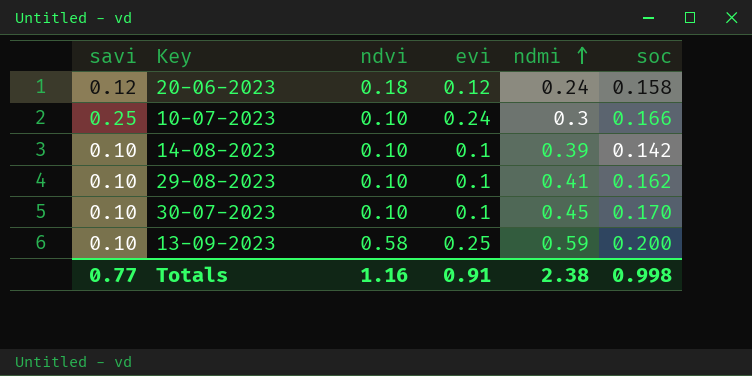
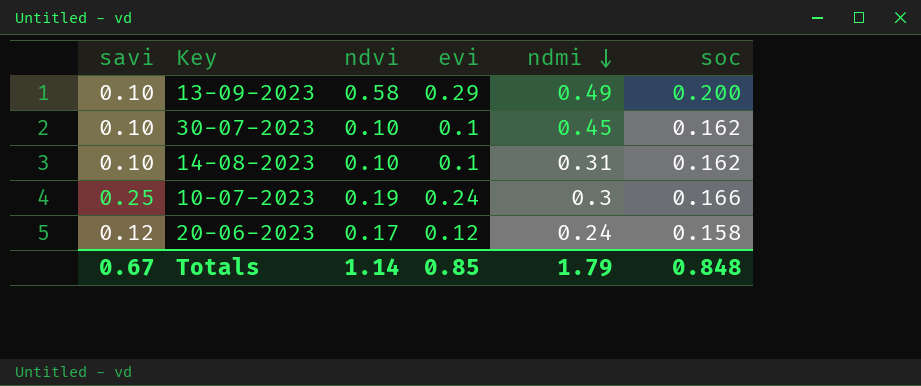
row order: ndmi ascending -> ndmi descending
row 29-08-2023: 0.10 | 0.10 | 0.1 | 0.41 | 0.162 -> none
13-09-2023 | evi: 0.25 -> 0.29
13-09-2023 | ndmi: 0.59 -> 0.49
30-07-2023 | soc: 0.170 -> 0.162
14-08-2023 | ndmi: 0.39 -> 0.31
14-08-2023 | soc: 0.142 -> 0.162
10-07-2023 | ndvi: 0.10 -> 0.19
20-06-2023 | ndvi: 0.18 -> 0.17
Totals | savi: 0.77 -> 0.67
Totals | ndvi: 1.16 -> 1.14
Totals | evi: 0.91 -> 0.85
Totals | ndmi: 2.38 -> 1.79
Totals | soc: 0.998 -> 0.848

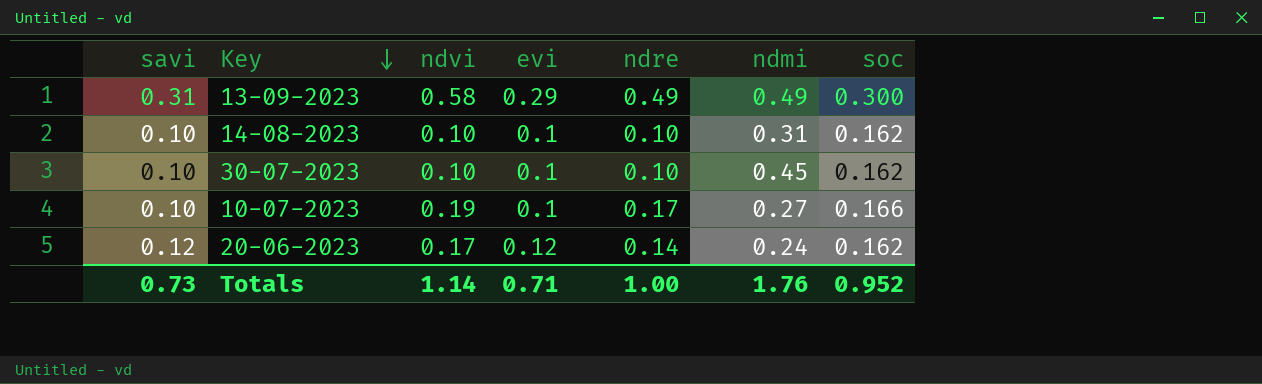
row order: ndmi descending -> Key descending
column ndre | position: none -> 5
13-09-2023 | savi: 0.10 -> 0.31
13-09-2023 | soc: 0.200 -> 0.300
10-07-2023 | savi: 0.25 -> 0.10
10-07-2023 | evi: 0.24 -> 0.1
10-07-2023 | ndmi: 0.3 -> 0.27
20-06-2023 | soc: 0.158 -> 0.162
Totals | savi: 0.67 -> 0.73
Totals | evi: 0.85 -> 0.71
Totals | ndmi: 1.79 -> 1.76
Totals | soc: 0.848 -> 0.952

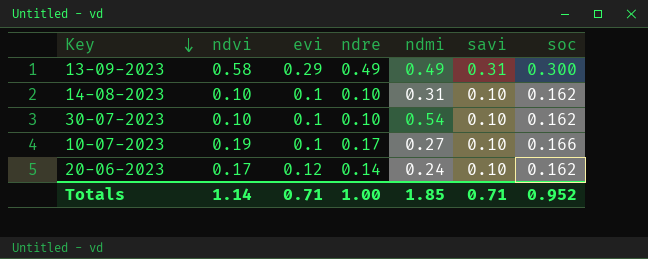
column savi | position: 1 -> 6
30-07-2023 | ndmi: 0.45 -> 0.54
20-06-2023 | savi: 0.12 -> 0.10
Totals | ndmi: 1.76 -> 1.85
Totals | savi: 0.73 -> 0.71

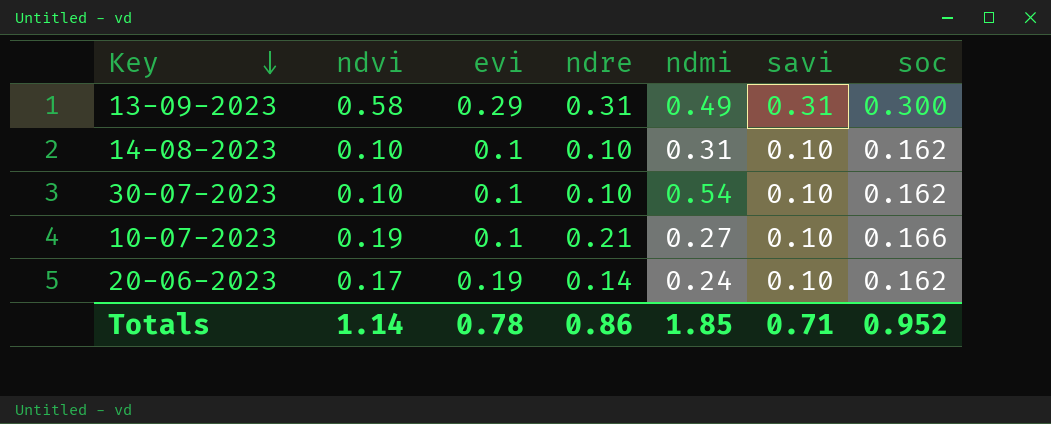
13-09-2023 | ndre: 0.49 -> 0.31
10-07-2023 | ndre: 0.17 -> 0.21
20-06-2023 | evi: 0.12 -> 0.19
Totals | evi: 0.71 -> 0.78
Totals | ndre: 1.00 -> 0.86

